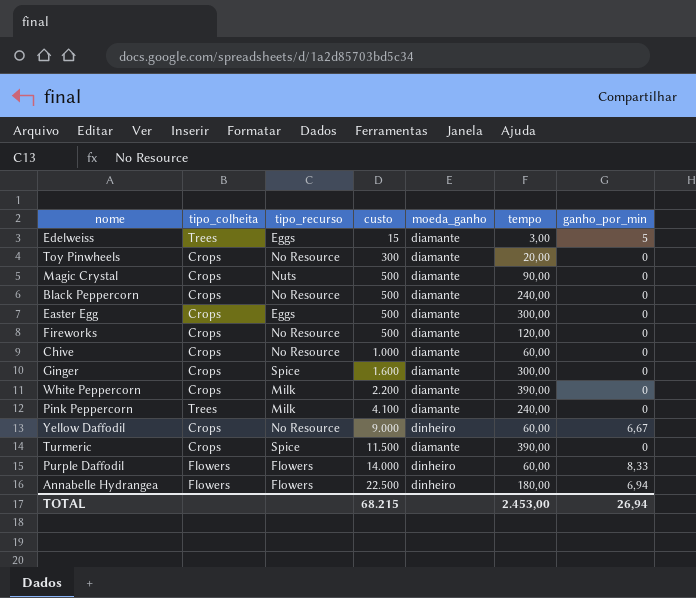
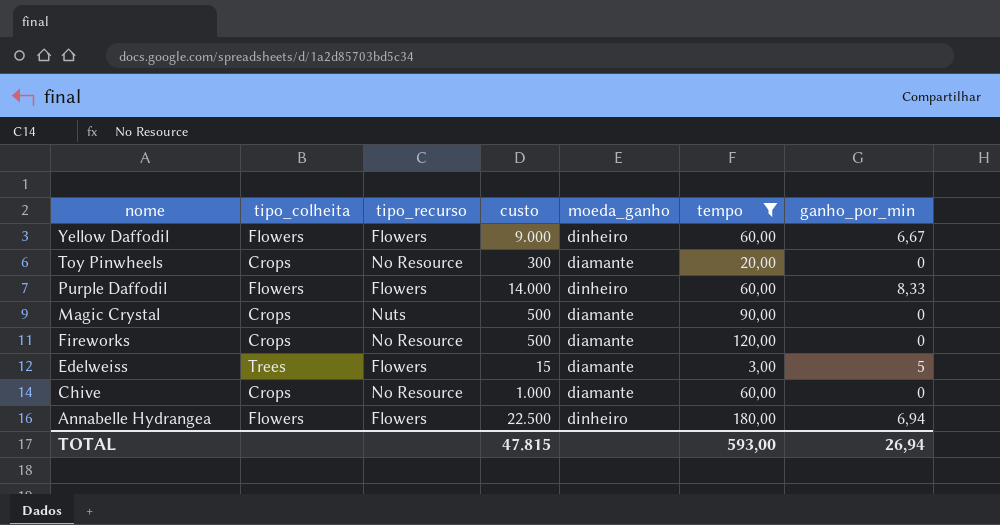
filter: none -> tempo <= 180,00
row order: custo ascending -> nome descending
Yellow Daffodil | tipo_colheita: Crops -> Flowers
Yellow Daffodil | tipo_recurso: No Resource -> Flowers
Edelweiss | tipo_recurso: Eggs -> Flowers
TOTAL | custo: 68.215 -> 47.815
TOTAL | tempo: 2.453,00 -> 593,00

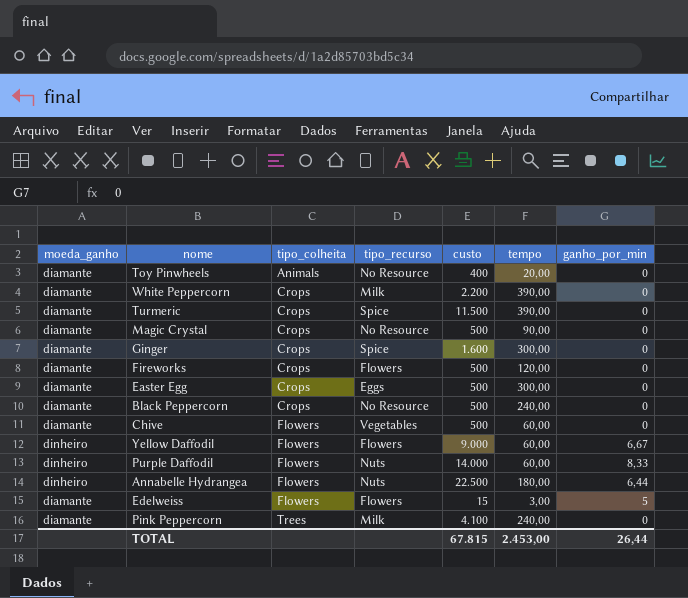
filter: tempo <= 180,00 -> none
row order: nome descending -> tipo_colheita ascending
column moeda_ganho | position: 5 -> 1
Toy Pinwheels | tipo_colheita: Crops -> Animals
Toy Pinwheels | custo: 300 -> 400
Magic Crystal | tipo_recurso: Nuts -> No Resource
Fireworks | tipo_recurso: No Resource -> Flowers
Chive | tipo_colheita: Crops -> Flowers
Chive | tipo_recurso: No Resource -> Vegetables
Chive | custo: 1.000 -> 500
Purple Daffodil | tipo_recurso: Flowers -> Nuts
Annabelle Hydrangea | tipo_recurso: Flowers -> Nuts
Annabelle Hydrangea | ganho_por_min: 6,94 -> 6,44
Edelweiss | tipo_colheita: Trees -> Flowers
TOTAL | custo: 47.815 -> 67.815
TOTAL | tempo: 593,00 -> 2.453,00
TOTAL | ganho_por_min: 26,94 -> 26,44

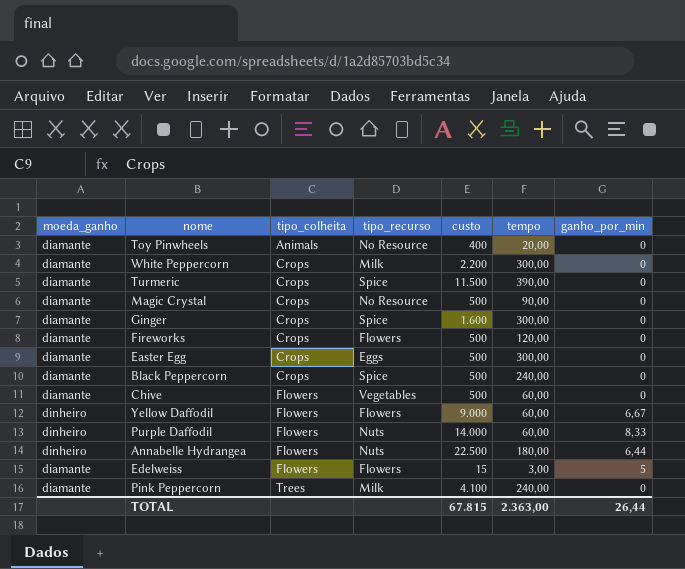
White Peppercorn | tempo: 390,00 -> 300,00
Black Peppercorn | tipo_recurso: No Resource -> Spice
TOTAL | tempo: 2.453,00 -> 2.363,00

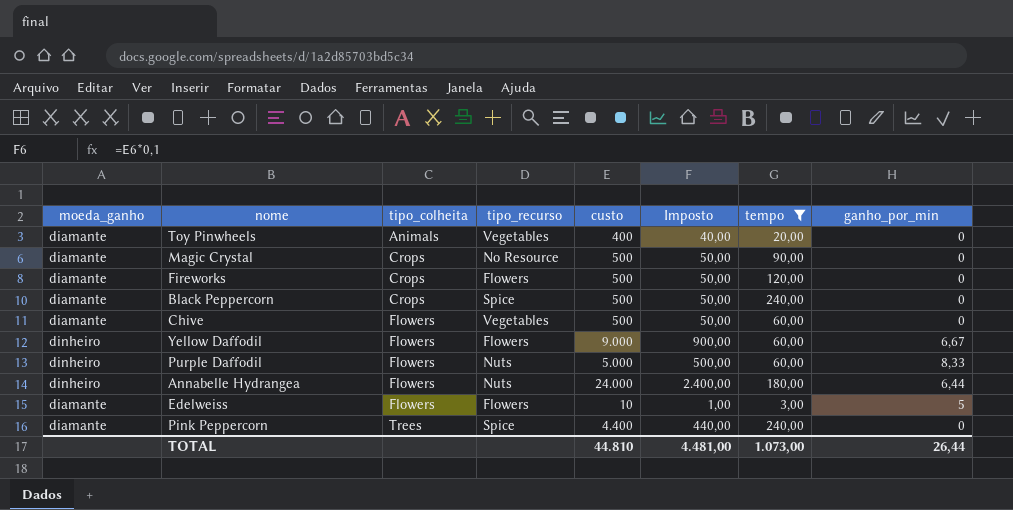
filter: none -> tempo <= 240,00
column Imposto | formula: none -> [custo] * 0,1
Toy Pinwheels | tipo_recurso: No Resource -> Vegetables
Purple Daffodil | custo: 14.000 -> 5.000
Annabelle Hydrangea | custo: 22.500 -> 24.000
Edelweiss | custo: 15 -> 10
Pink Peppercorn | tipo_recurso: Milk -> Spice
Pink Peppercorn | custo: 4.100 -> 4.400
TOTAL | custo: 67.815 -> 44.810
TOTAL | tempo: 2.363,00 -> 1.073,00

